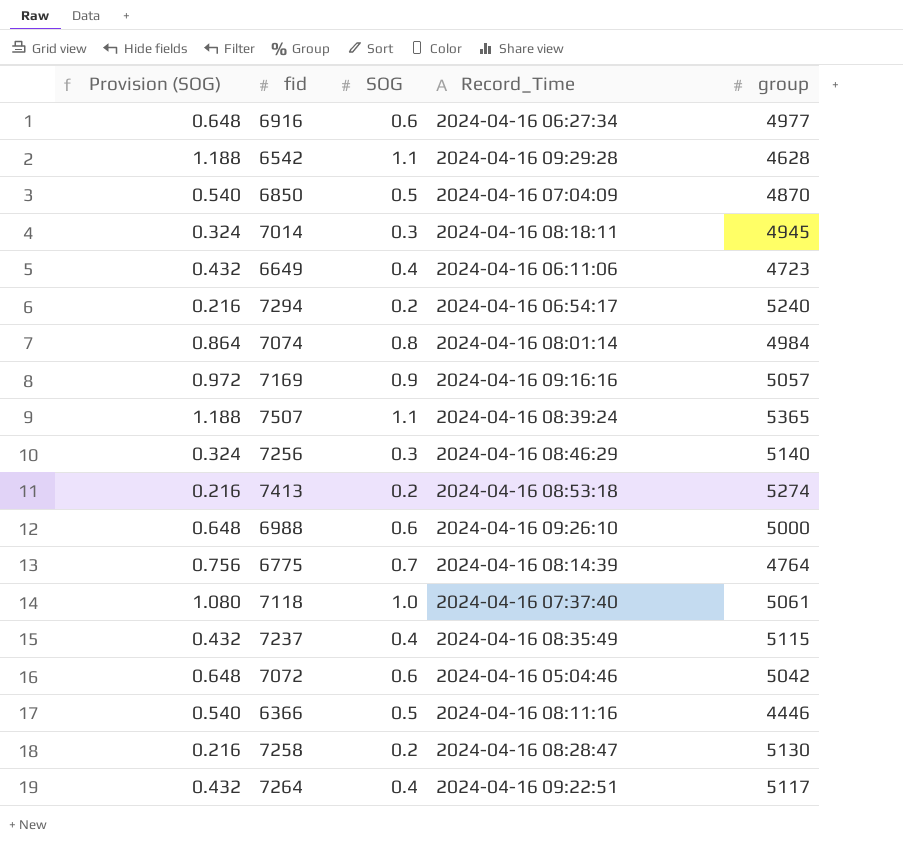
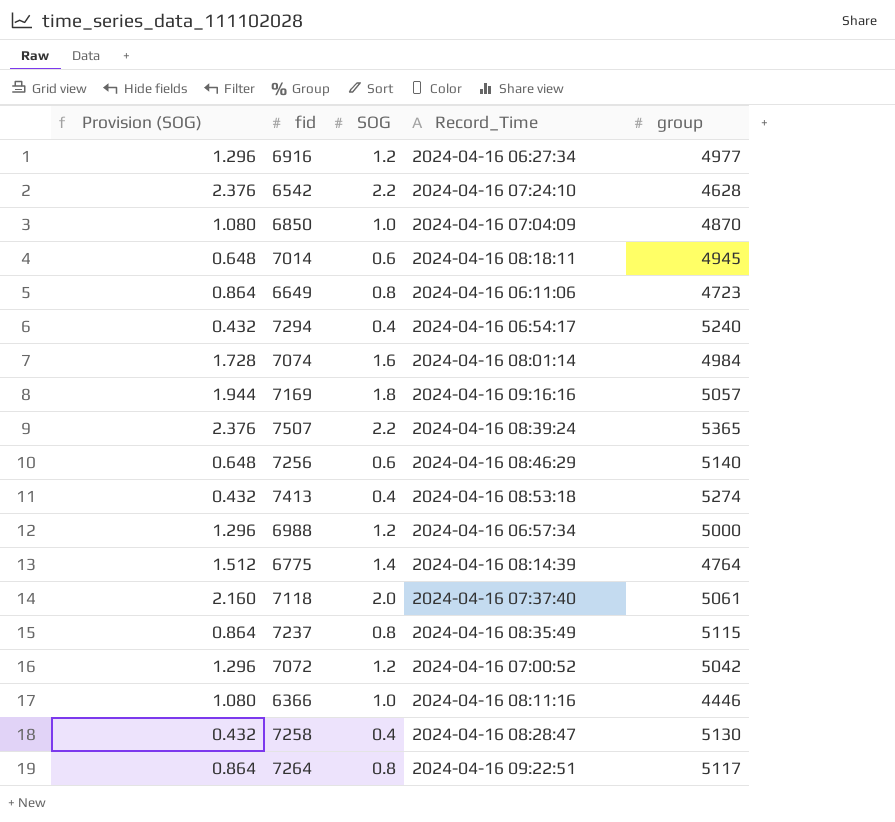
6916 | Provision (SOG): 0.648 -> 1.296
6916 | SOG: 0.6 -> 1.2
6542 | Provision (SOG): 1.188 -> 2.376
6542 | SOG: 1.1 -> 2.2
6542 | Record_Time: 2024-04-16 09:29:28 -> 2024-04-16 07:24:10
6850 | Provision (SOG): 0.540 -> 1.080
6850 | SOG: 0.5 -> 1.0
7014 | Provision (SOG): 0.324 -> 0.648
7014 | SOG: 0.3 -> 0.6
6649 | Provision (SOG): 0.432 -> 0.864
6649 | SOG: 0.4 -> 0.8
7294 | Provision (SOG): 0.216 -> 0.432
7294 | SOG: 0.2 -> 0.4
7074 | Provision (SOG): 0.864 -> 1.728
7074 | SOG: 0.8 -> 1.6
7169 | Provision (SOG): 0.972 -> 1.944
7169 | SOG: 0.9 -> 1.8
7507 | Provision (SOG): 1.188 -> 2.376
7507 | SOG: 1.1 -> 2.2
7256 | Provision (SOG): 0.324 -> 0.648
7256 | SOG: 0.3 -> 0.6
7413 | Provision (SOG): 0.216 -> 0.432
7413 | SOG: 0.2 -> 0.4
6988 | Provision (SOG): 0.648 -> 1.296
6988 | SOG: 0.6 -> 1.2
6988 | Record_Time: 2024-04-16 09:26:10 -> 2024-04-16 06:57:34
6775 | Provision (SOG): 0.756 -> 1.512
6775 | SOG: 0.7 -> 1.4
7118 | Provision (SOG): 1.080 -> 2.160
7118 | SOG: 1.0 -> 2.0
7237 | Provision (SOG): 0.432 -> 0.864
7237 | SOG: 0.4 -> 0.8
7072 | Provision (SOG): 0.648 -> 1.296
7072 | SOG: 0.6 -> 1.2
7072 | Record_Time: 2024-04-16 05:04:46 -> 2024-04-16 07:00:52
6366 | Provision (SOG): 0.540 -> 1.080
6366 | SOG: 0.5 -> 1.0
7258 | Provision (SOG): 0.216 -> 0.432
7258 | SOG: 0.2 -> 0.4
7264 | Provision (SOG): 0.432 -> 0.864
7264 | SOG: 0.4 -> 0.8

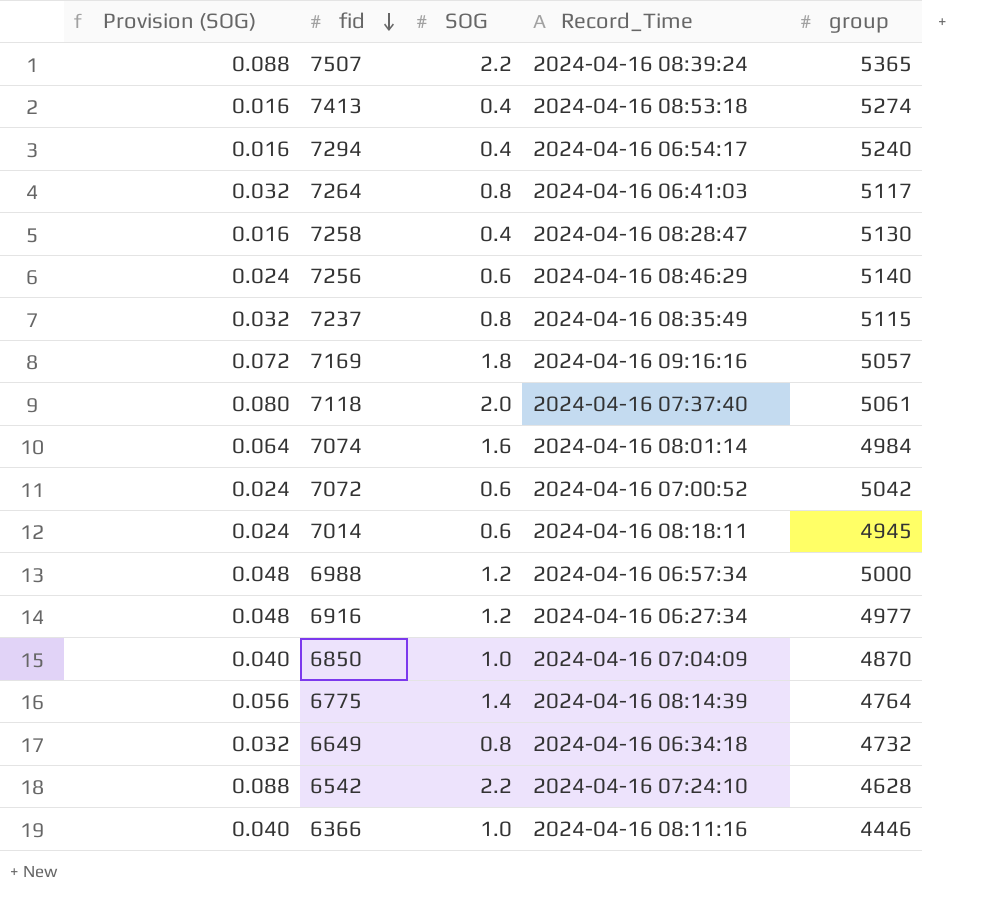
row order: none -> fid descending
column Provision (SOG) | formula: [SOG] * 1.08 -> [SOG] * 0.04
7264 | Record_Time: 2024-04-16 09:22:51 -> 2024-04-16 06:41:03
7072 | SOG: 1.2 -> 0.6
6649 | Record_Time: 2024-04-16 06:11:06 -> 2024-04-16 06:34:18
6649 | group: 4723 -> 4732

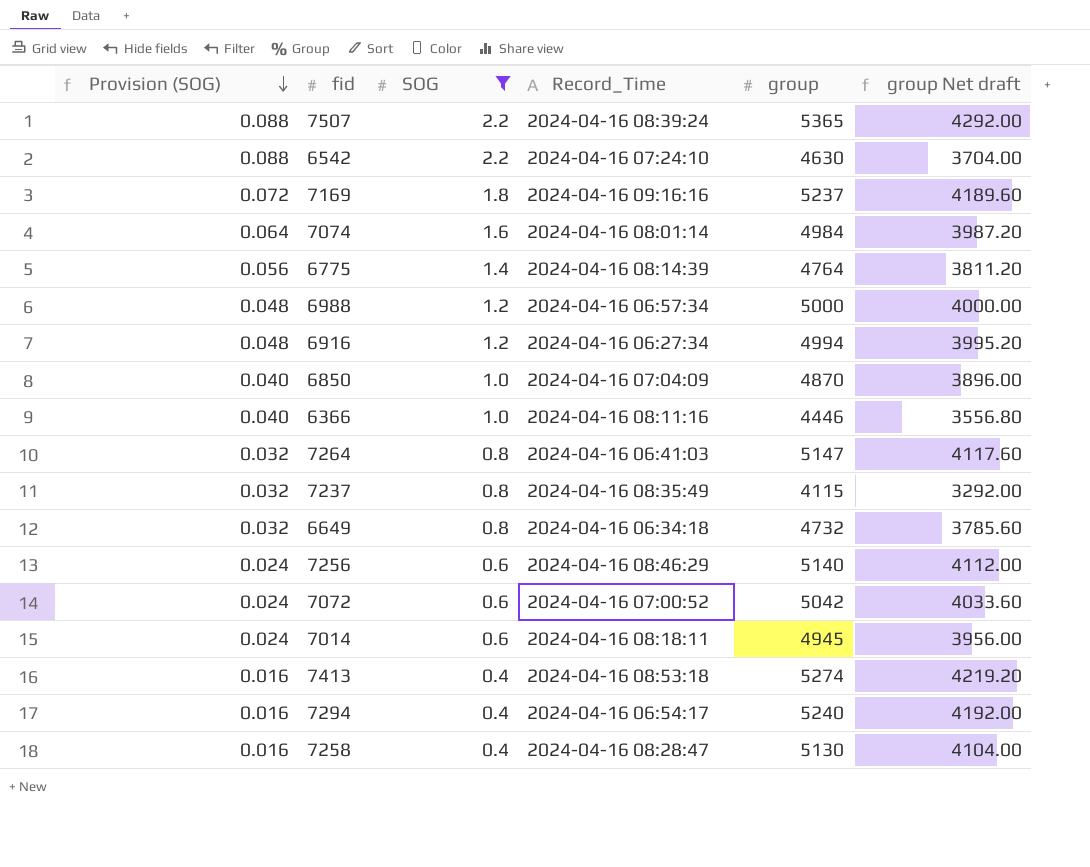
filter: none -> SOG != 2.0
row order: fid descending -> Provision (SOG) descending
column group Net draft | formula: none -> [group] * 0.8
6542 | group: 4628 -> 4630
7169 | group: 5057 -> 5237
6916 | group: 4977 -> 4994
7264 | group: 5117 -> 5147
7237 | group: 5115 -> 4115

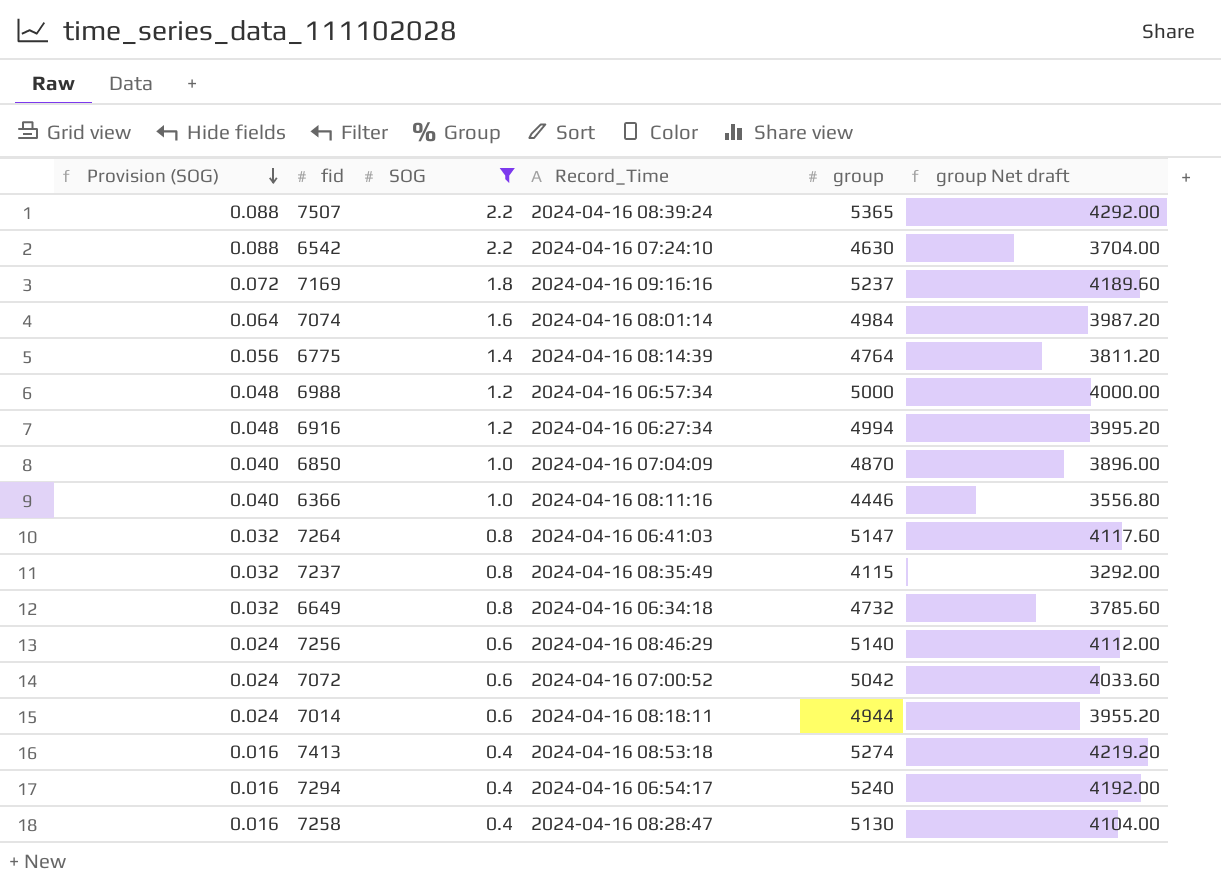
7014 | group: 4945 -> 4944
7014 | group Net draft: 3956.00 -> 3955.20

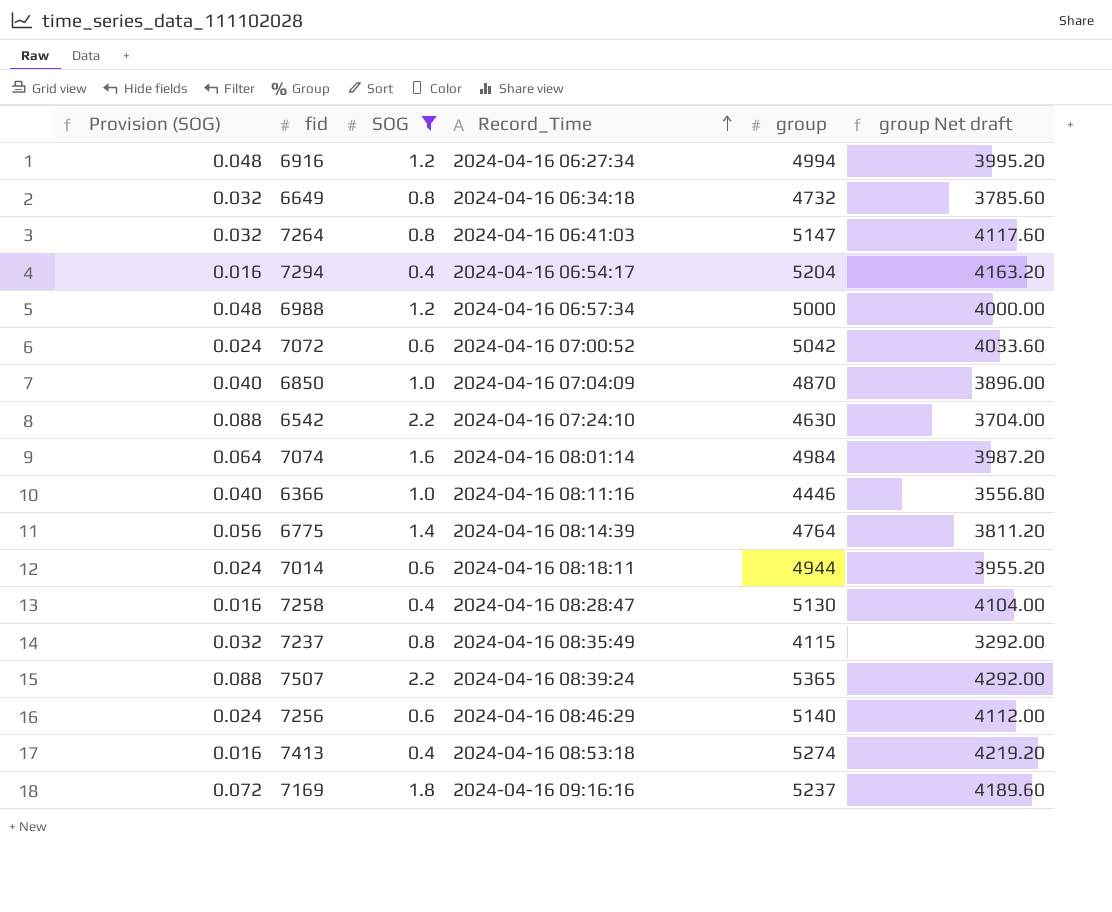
row order: Provision (SOG) descending -> Record_Time ascending
7294 | group: 5240 -> 5204
7294 | group Net draft: 4192.00 -> 4163.20

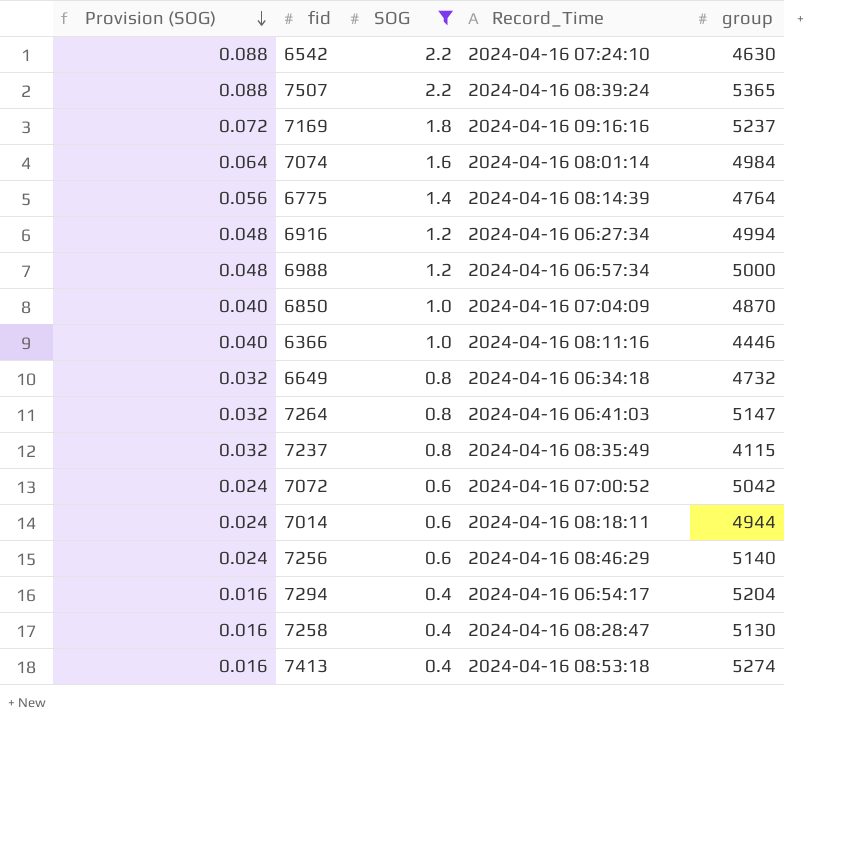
row order: Record_Time ascending -> Provision (SOG) descending
column group Net draft | formula: [group] * 0.8 -> none

